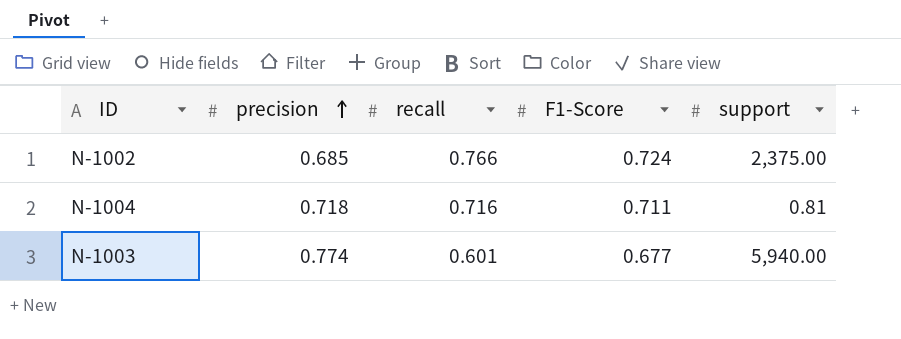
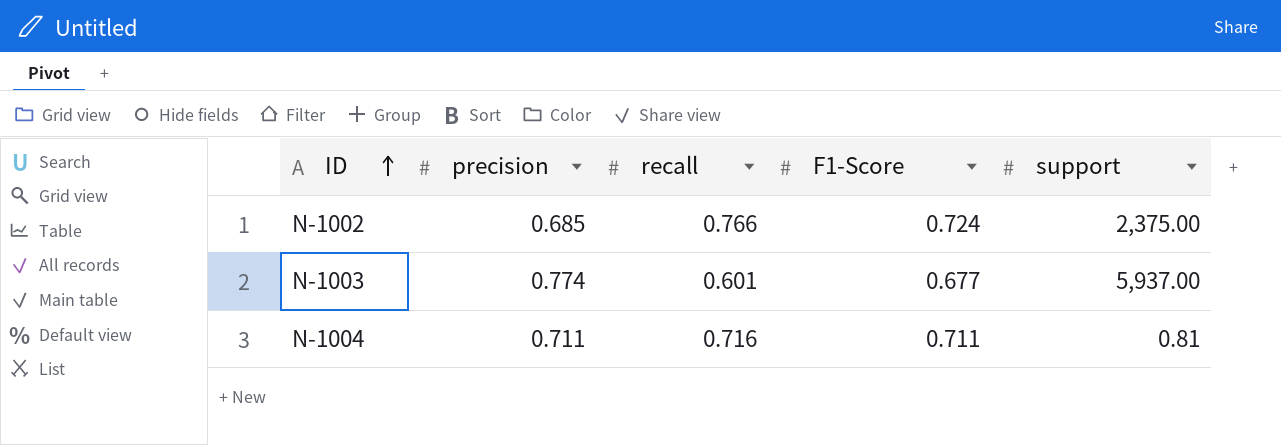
row order: precision ascending -> ID ascending
N-1003 | support: 5,940.00 -> 5,937.00
N-1004 | precision: 0.718 -> 0.711

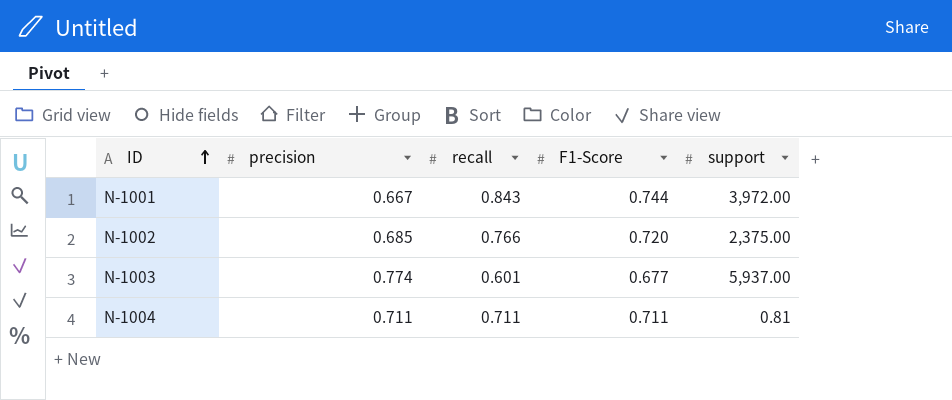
row N-1001: none -> 0.667 | 0.843 | 0.744 | 3,972.00
N-1002 | F1-Score: 0.724 -> 0.720
N-1004 | recall: 0.716 -> 0.711

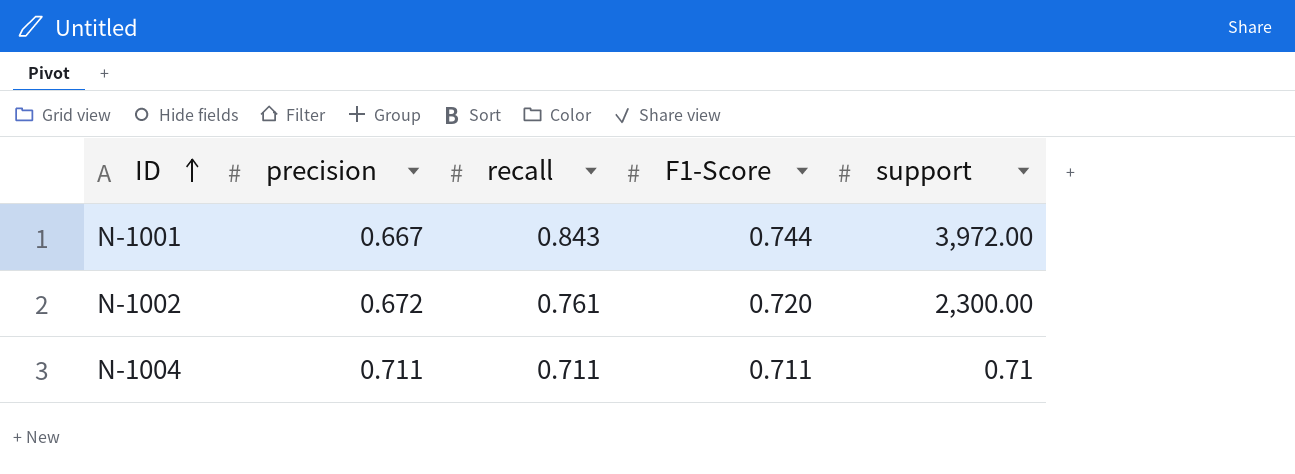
row N-1003: 0.774 | 0.601 | 0.677 | 5,937.00 -> none
N-1002 | precision: 0.685 -> 0.672
N-1002 | recall: 0.766 -> 0.761
N-1002 | support: 2,375.00 -> 2,300.00
N-1004 | support: 0.81 -> 0.71

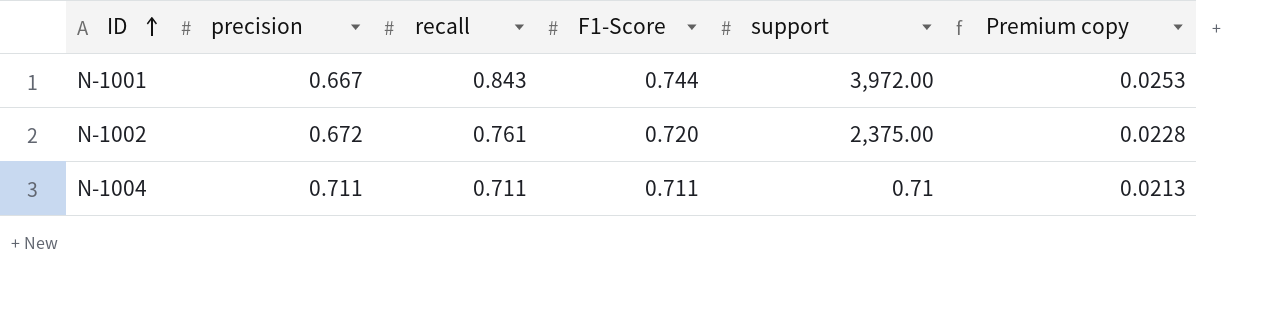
column Premium copy | formula: none -> [recall] * 0.03
N-1002 | support: 2,300.00 -> 2,375.00

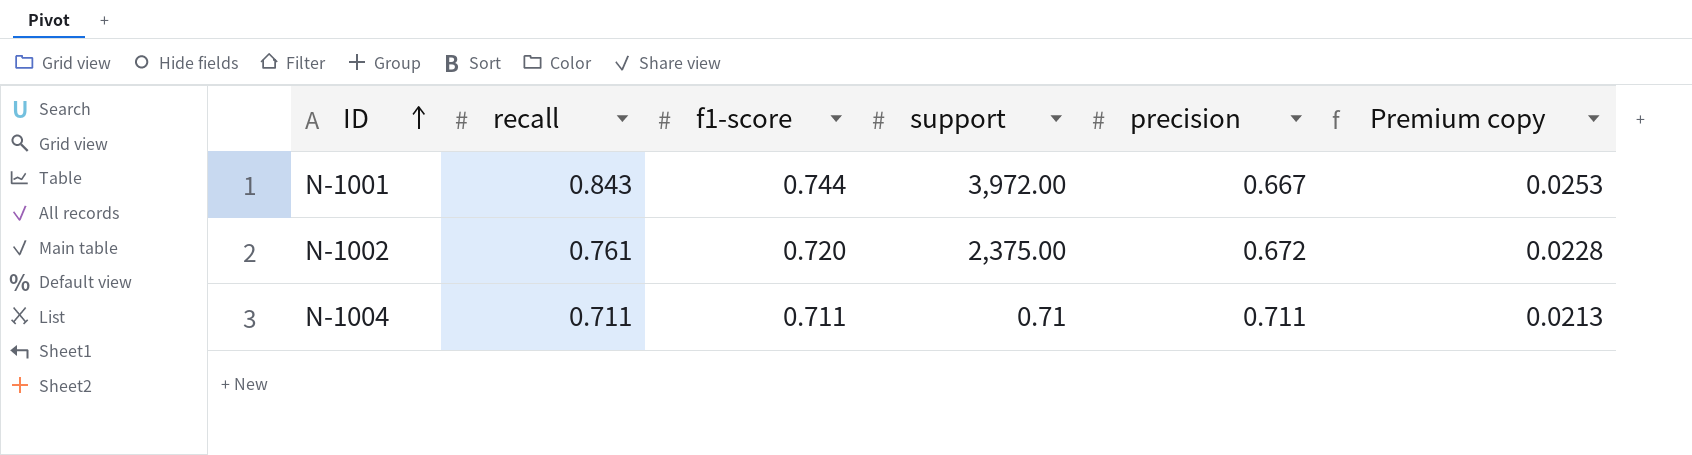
column name: F1-Score -> f1-score
column precision | position: 2 -> 5

